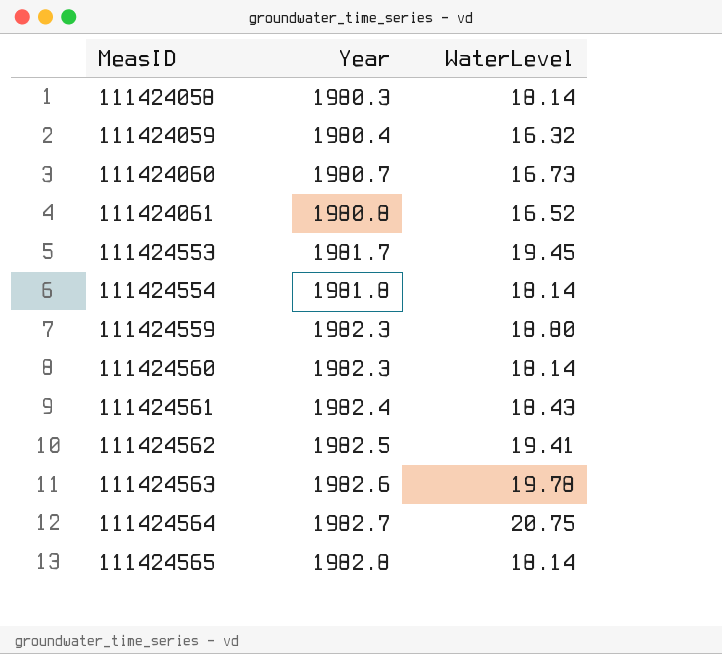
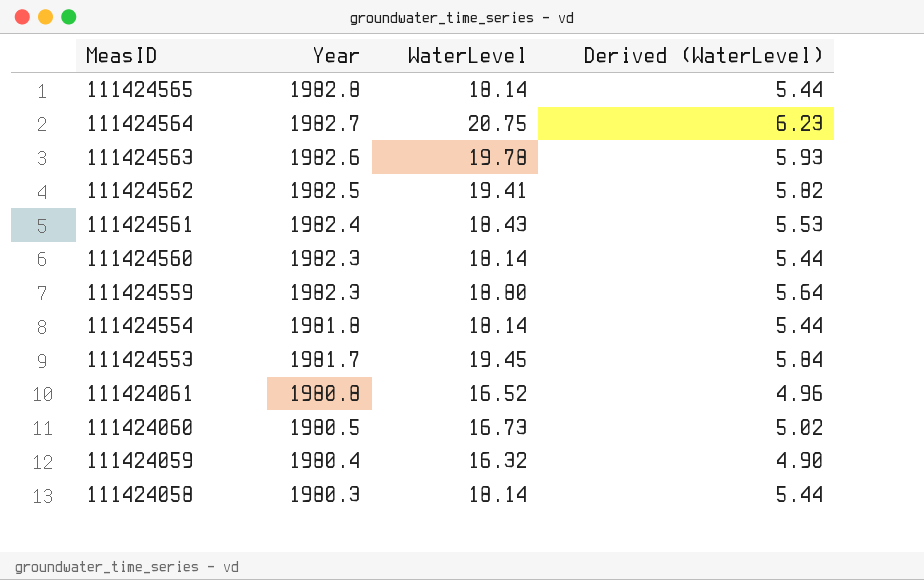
row order: MeasID ascending -> MeasID descending
column Derived (WaterLevel) | formula: none -> [WaterLevel] * 0.3
111424060 | Year: 1980.7 -> 1980.5

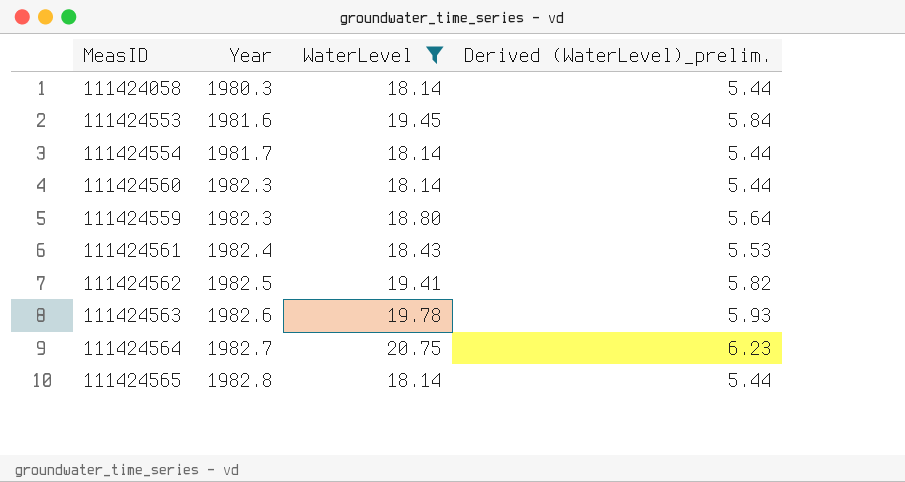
filter: none -> WaterLevel >= 18.14
row order: MeasID descending -> Year ascending
column name: Derived (WaterLevel) -> Derived (WaterLevel)_prelim.
111424553 | Year: 1981.7 -> 1981.6
111424554 | Year: 1981.8 -> 1981.7

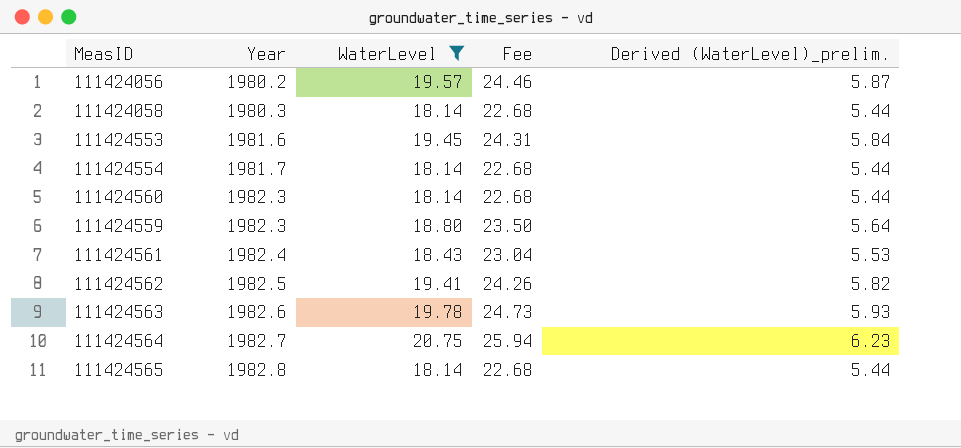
column Fee | formula: none -> [WaterLevel] * 1.25
row 111424056: none -> 1980.2 | 19.57 | 24.46 | 5.87

